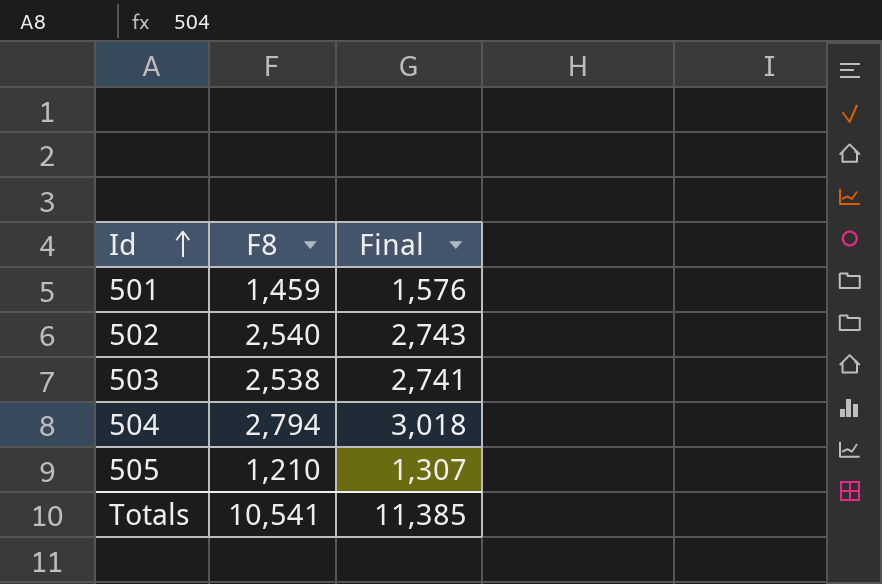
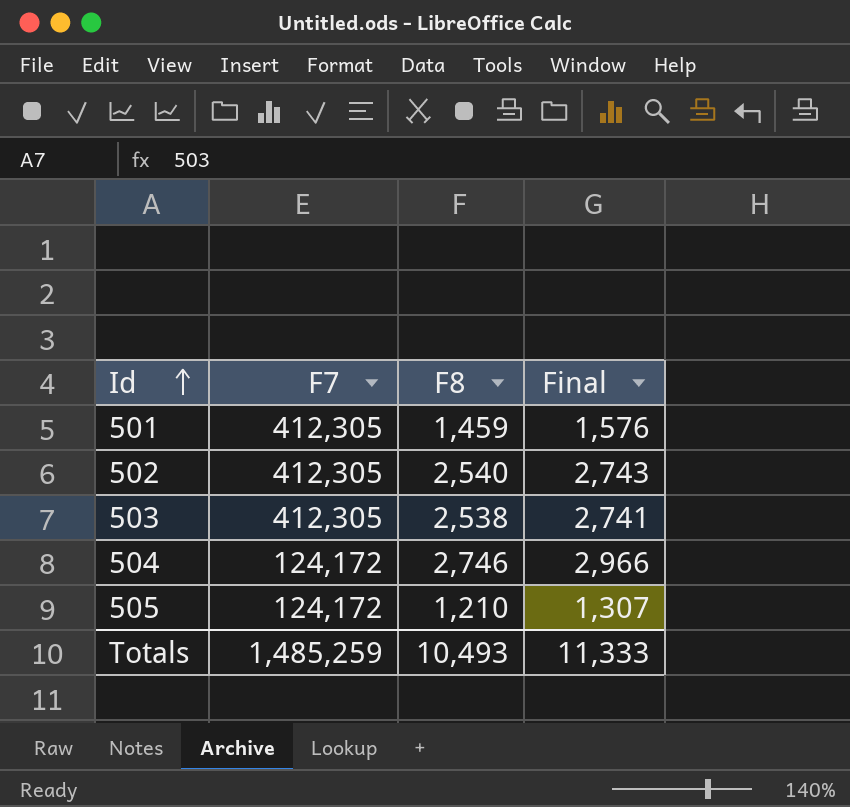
column F7 | position: none -> 2
504 | F8: 2,794 -> 2,746
504 | Final: 3,018 -> 2,966
Totals | F8: 10,541 -> 10,493
Totals | Final: 11,385 -> 11,333

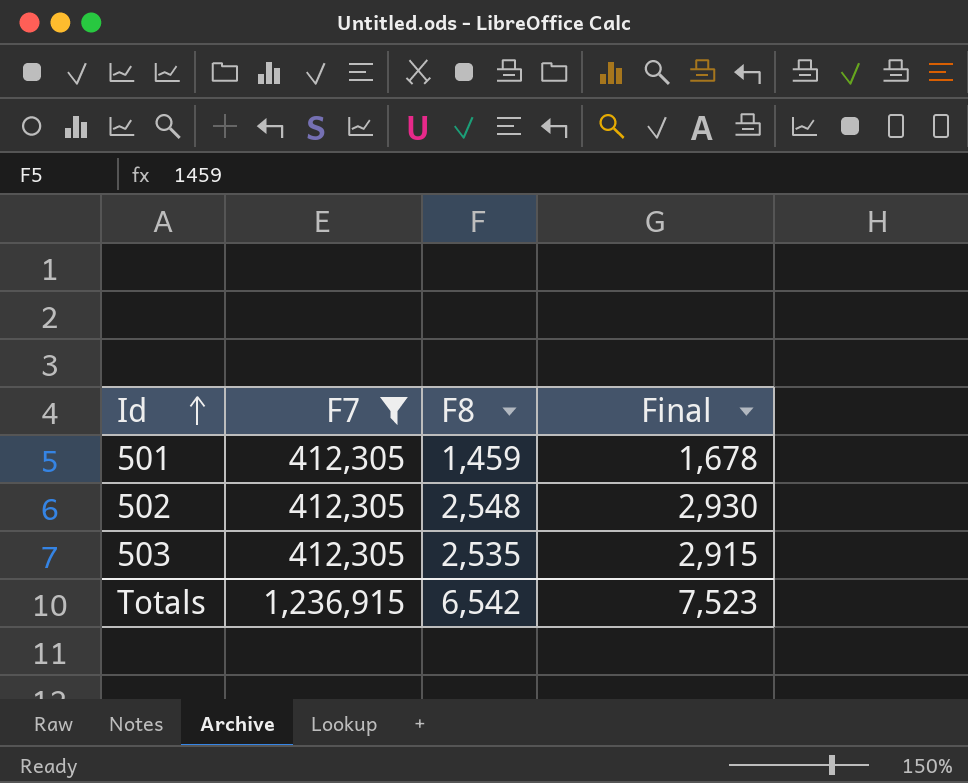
filter: none -> F7 = 412,305
column Final | formula: [F8] * 1.08 -> [F8] * 1.15
502 | F8: 2,540 -> 2,548
503 | F8: 2,538 -> 2,535
Totals | F7: 1,485,259 -> 1,236,915
Totals | F8: 10,493 -> 6,542
Totals | Final: 11,333 -> 7,523

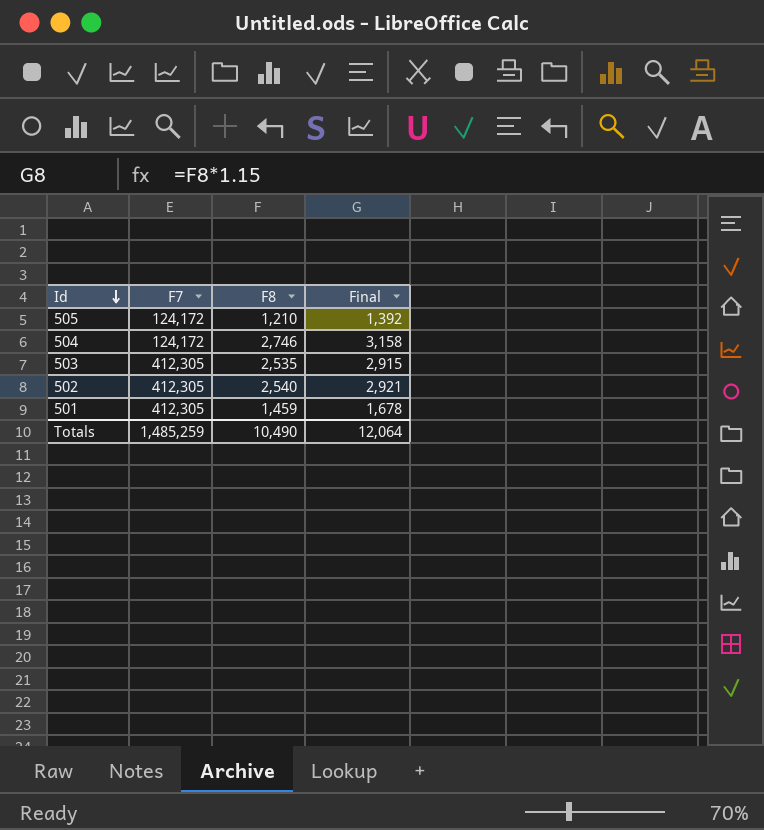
filter: F7 = 412,305 -> none
row order: Id ascending -> Id descending
502 | F8: 2,548 -> 2,540
502 | Final: 2,930 -> 2,921
Totals | F7: 1,236,915 -> 1,485,259
Totals | F8: 6,542 -> 10,490
Totals | Final: 7,523 -> 12,064

